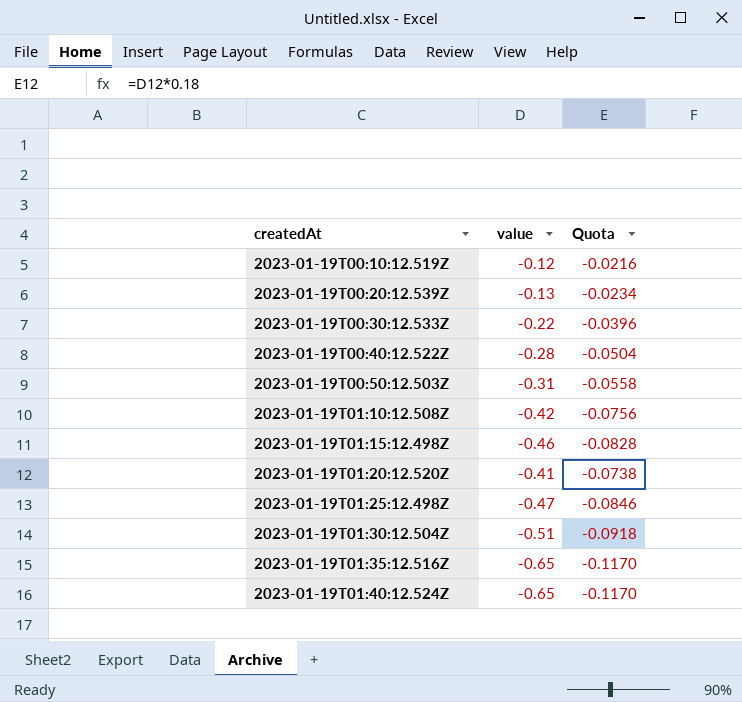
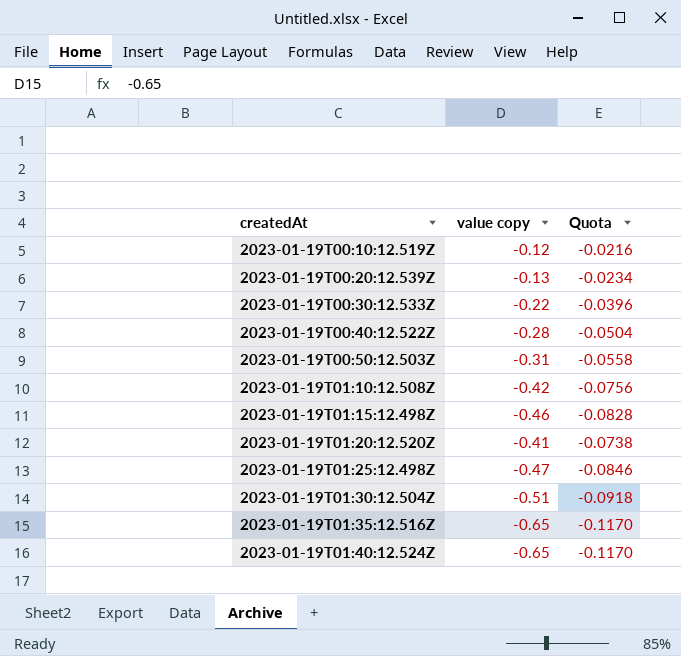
column name: value -> value copy

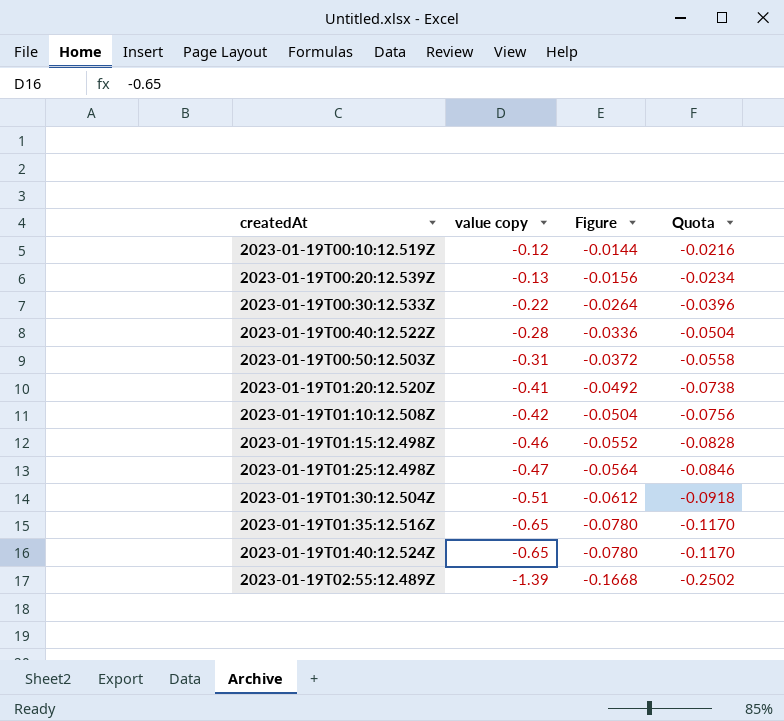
row order: createdAt ascending -> value copy descending
column Figure | formula: none -> [value copy] * 0.12
row 2023-01-19T02:55:12.489Z: none -> -1.39 | -0.1668 | -0.2502

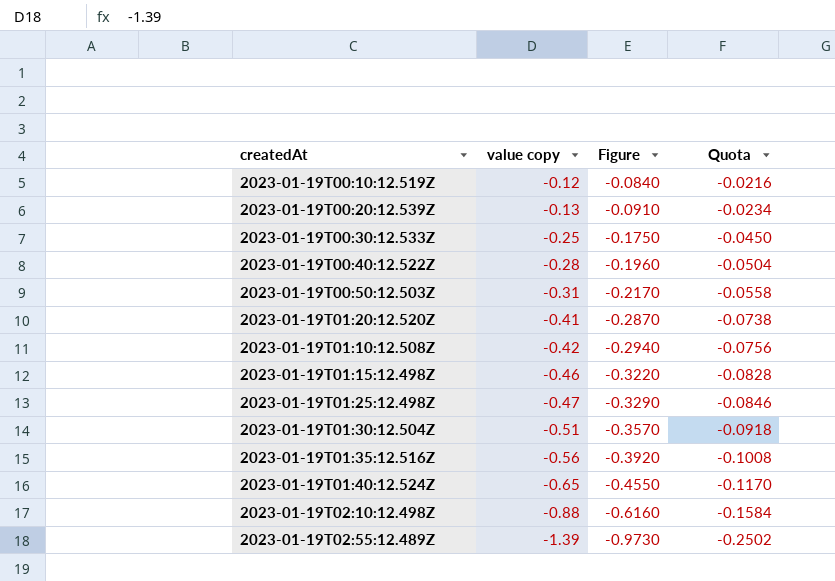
column Figure | formula: [value copy] * 0.12 -> [value copy] * 0.7
2023-01-19T00:30:12.533Z | value copy: -0.22 -> -0.25
2023-01-19T00:30:12.533Z | Quota: -0.0396 -> -0.0450
2023-01-19T01:35:12.516Z | value copy: -0.65 -> -0.56
2023-01-19T01:35:12.516Z | Quota: -0.1170 -> -0.1008
row 2023-01-19T02:10:12.498Z: none -> -0.88 | -0.6160 | -0.1584

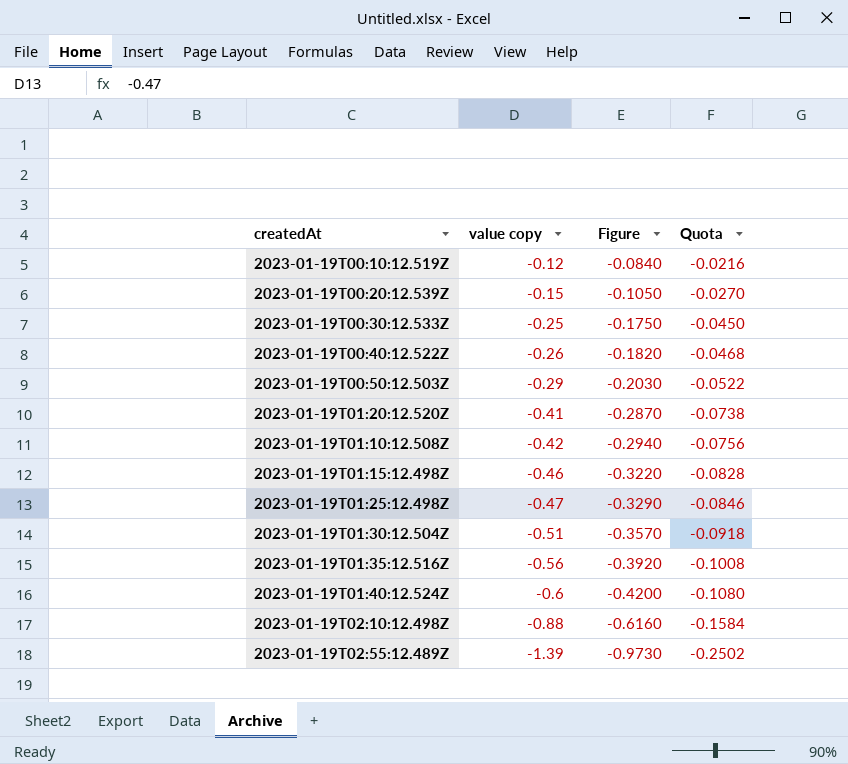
2023-01-19T00:20:12.539Z | value copy: -0.13 -> -0.15
2023-01-19T00:20:12.539Z | Figure: -0.0910 -> -0.1050
2023-01-19T00:20:12.539Z | Quota: -0.0234 -> -0.0270
2023-01-19T00:40:12.522Z | value copy: -0.28 -> -0.26
2023-01-19T00:40:12.522Z | Figure: -0.1960 -> -0.1820
2023-01-19T00:40:12.522Z | Quota: -0.0504 -> -0.0468
2023-01-19T00:50:12.503Z | value copy: -0.31 -> -0.29
2023-01-19T00:50:12.503Z | Figure: -0.2170 -> -0.2030
2023-01-19T00:50:12.503Z | Quota: -0.0558 -> -0.0522
2023-01-19T01:40:12.524Z | value copy: -0.65 -> -0.6
2023-01-19T01:40:12.524Z | Figure: -0.4550 -> -0.4200
2023-01-19T01:40:12.524Z | Quota: -0.1170 -> -0.1080

